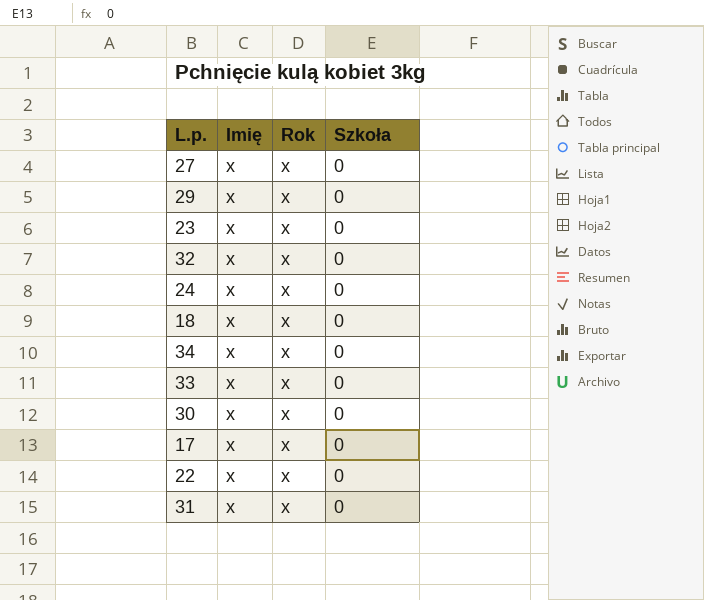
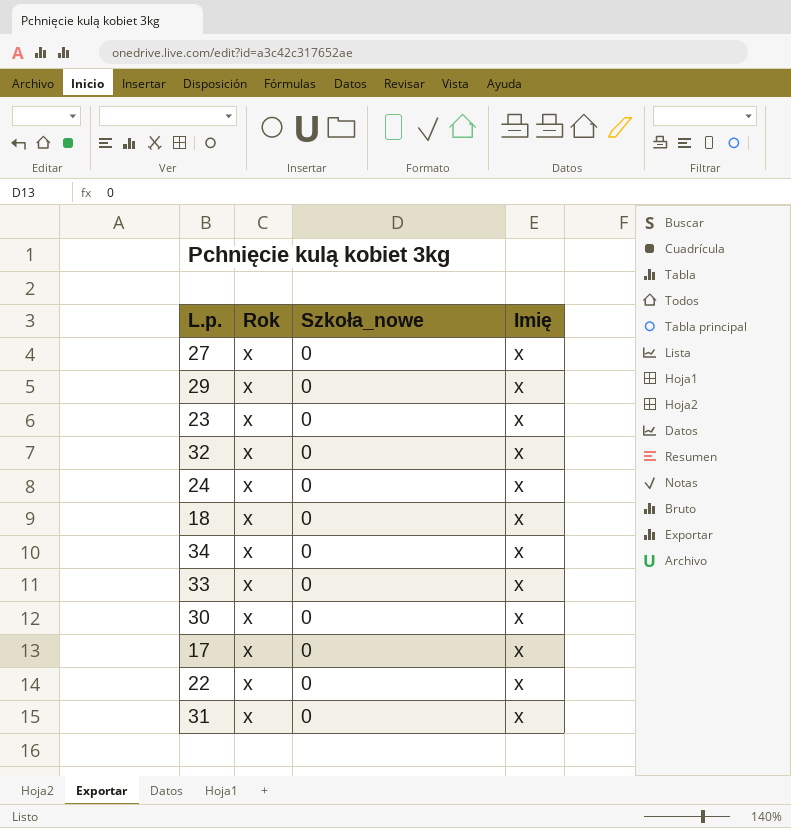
column name: Szkoła -> Szkoła_nowe
column Imię | position: 2 -> 4

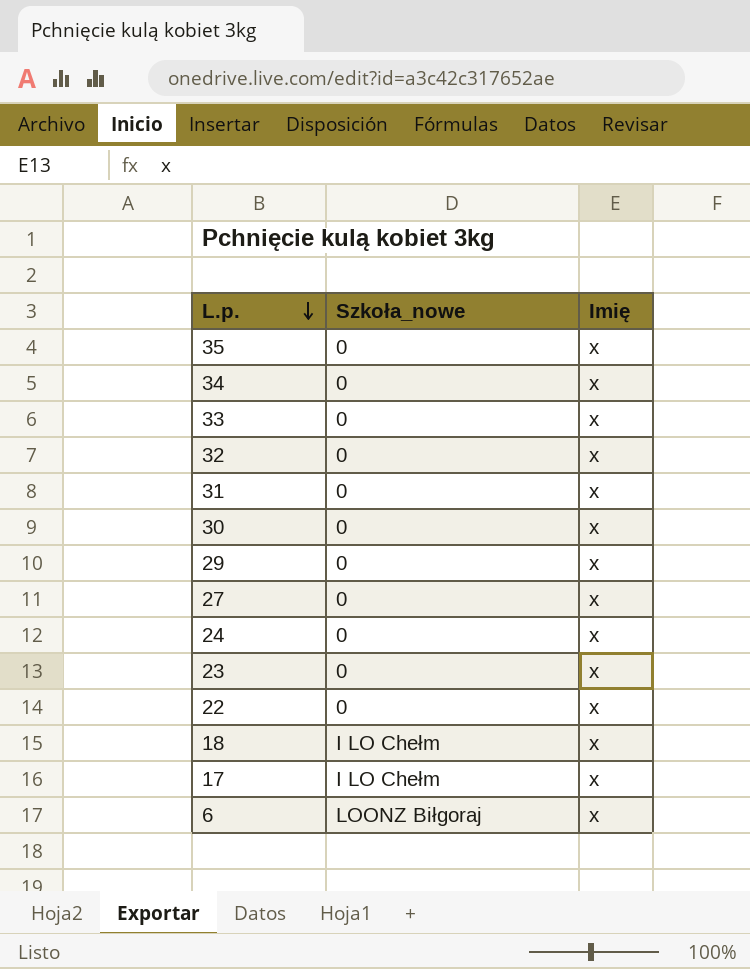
row order: none -> L.p. descending
column Rok | position: 2 -> none
row 35: none -> 0 | x
18 | Szkoła_nowe: 0 -> I LO Chełm
17 | Szkoła_nowe: 0 -> I LO Chełm
row 6: none -> LOONZ Biłgoraj | x

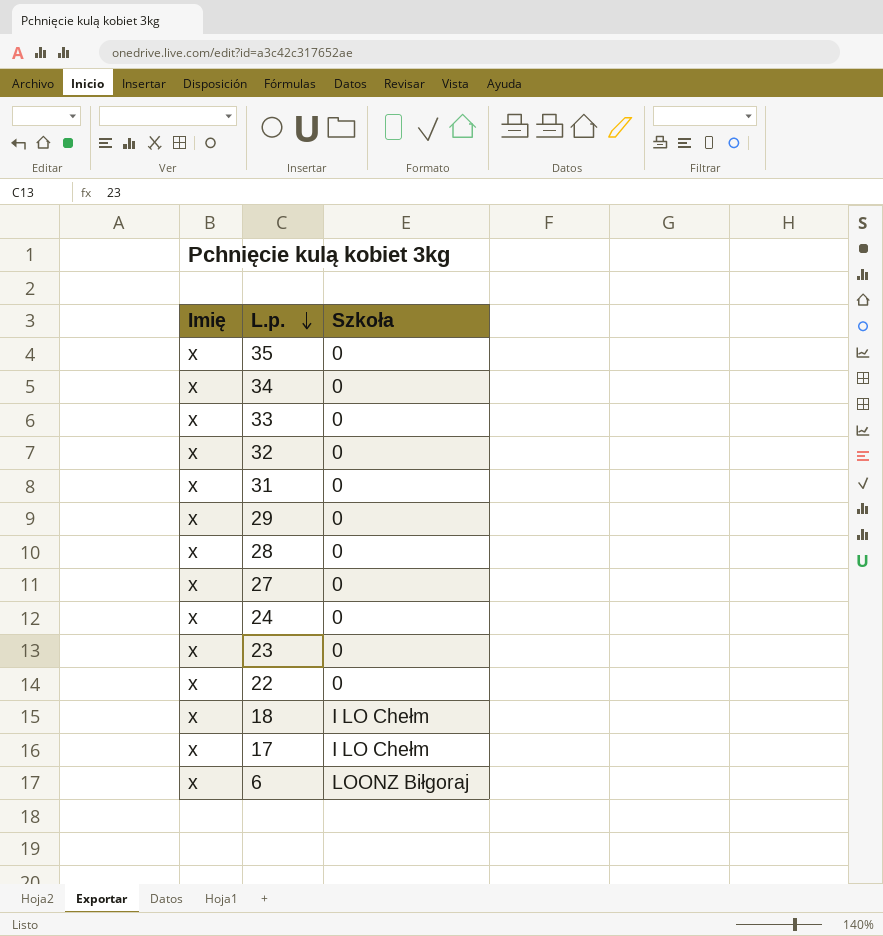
column Imię | position: 3 -> 1
column name: Szkoła_nowe -> Szkoła
row 30: 0 | x -> none
row 28: none -> x | 0

